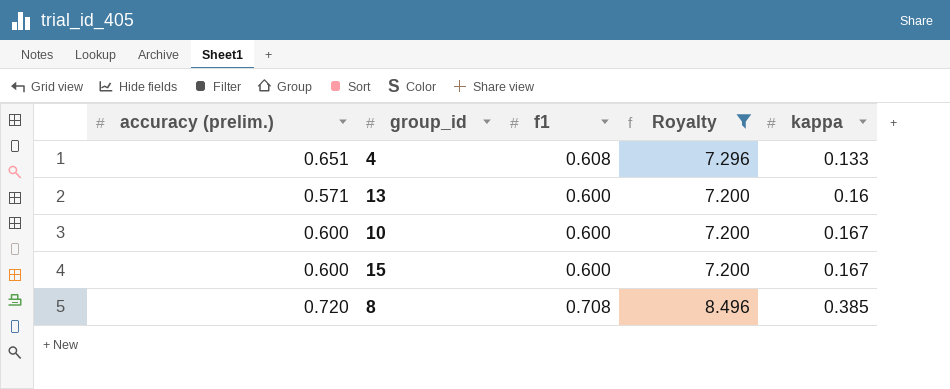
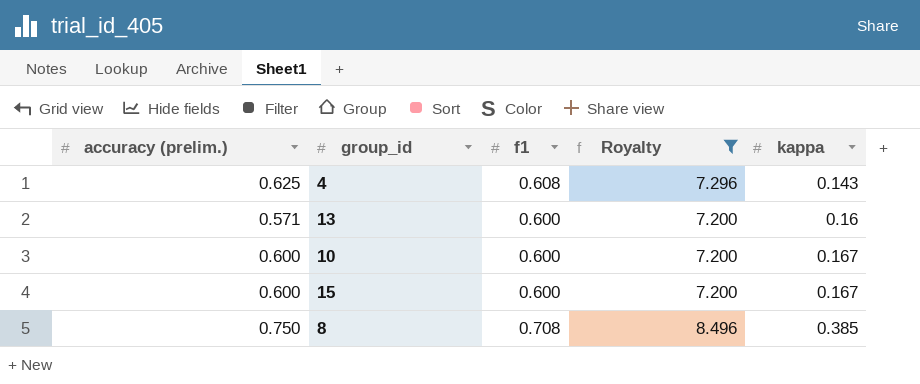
4 | accuracy (prelim.): 0.651 -> 0.625
4 | kappa: 0.133 -> 0.143
8 | accuracy (prelim.): 0.720 -> 0.750

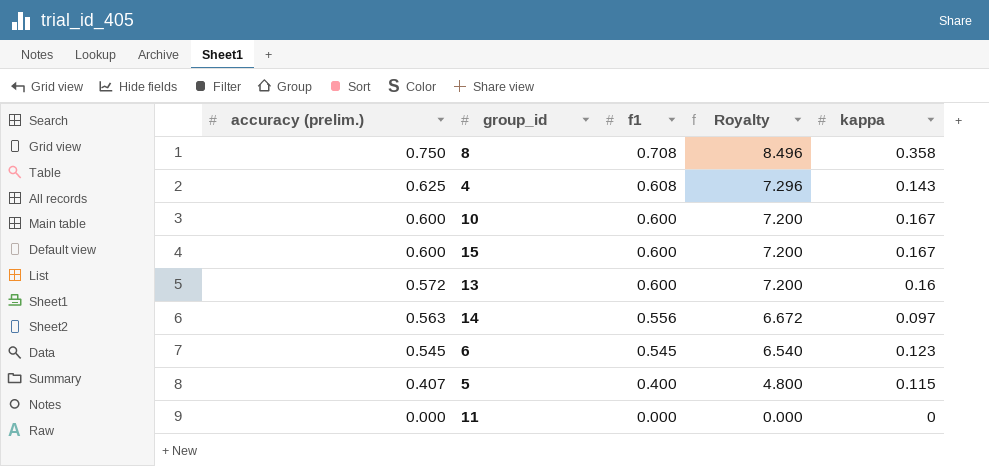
filter: Royalty >= 7.200 -> none
row order: kappa ascending -> accuracy (prelim.) descending
8 | kappa: 0.385 -> 0.358
13 | accuracy (prelim.): 0.571 -> 0.572

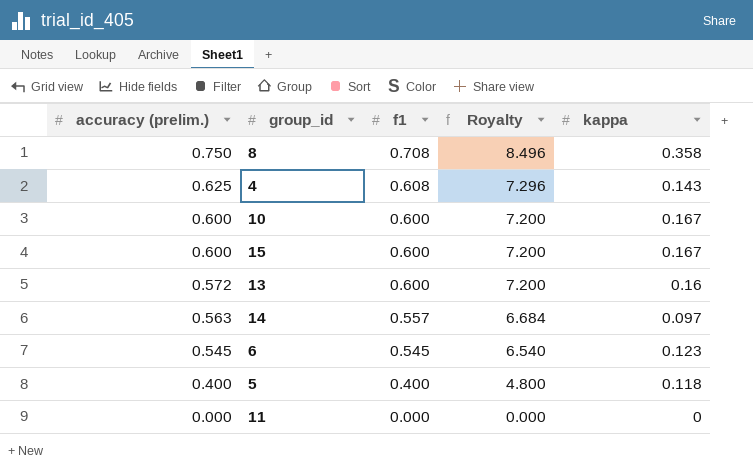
14 | f1: 0.556 -> 0.557
14 | Royalty: 6.672 -> 6.684
5 | accuracy (prelim.): 0.407 -> 0.400
5 | kappa: 0.115 -> 0.118

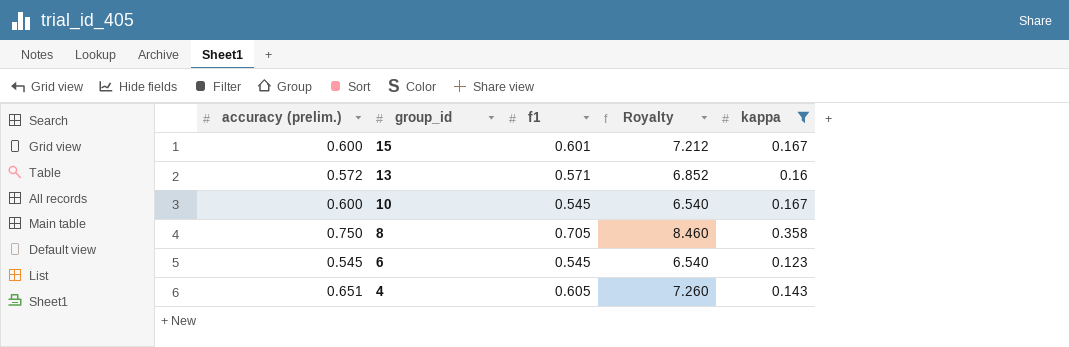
filter: none -> kappa >= 0.123
row order: accuracy (prelim.) descending -> group_id descending
15 | f1: 0.600 -> 0.601
15 | Royalty: 7.200 -> 7.212
13 | f1: 0.600 -> 0.571
13 | Royalty: 7.200 -> 6.852
10 | f1: 0.600 -> 0.545
10 | Royalty: 7.200 -> 6.540
8 | f1: 0.708 -> 0.705
8 | Royalty: 8.496 -> 8.460
4 | accuracy (prelim.): 0.625 -> 0.651
4 | f1: 0.608 -> 0.605
4 | Royalty: 7.296 -> 7.260

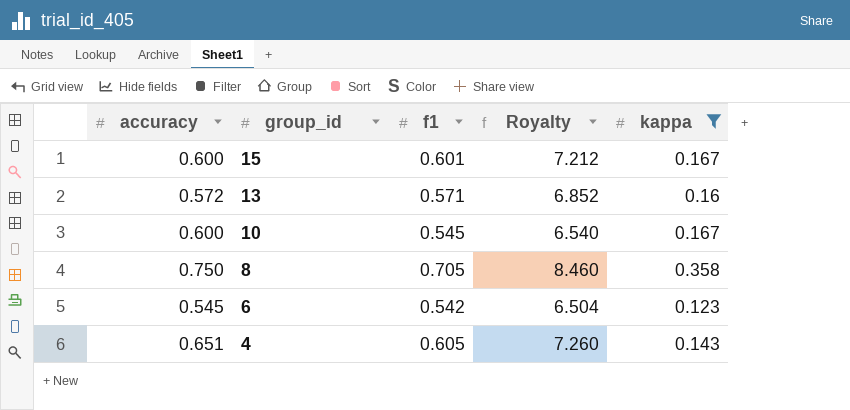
column name: accuracy (prelim.) -> accuracy
6 | f1: 0.545 -> 0.542
6 | Royalty: 6.540 -> 6.504

